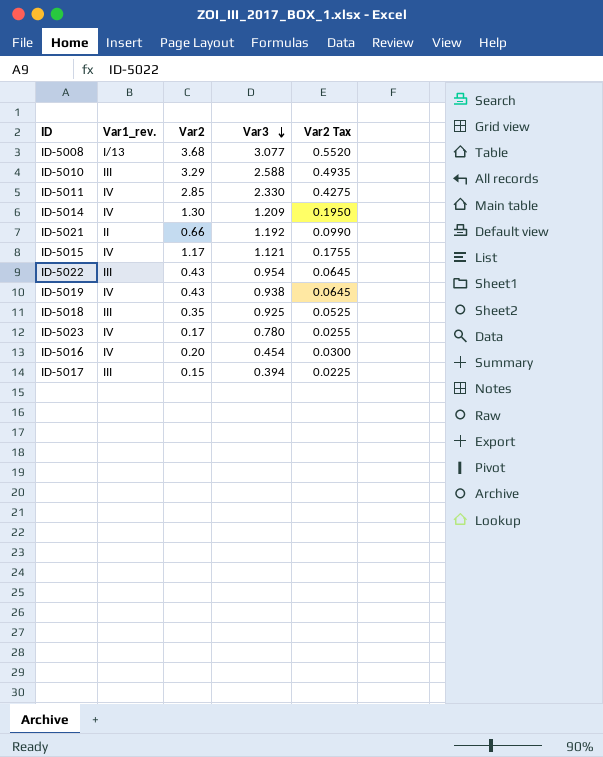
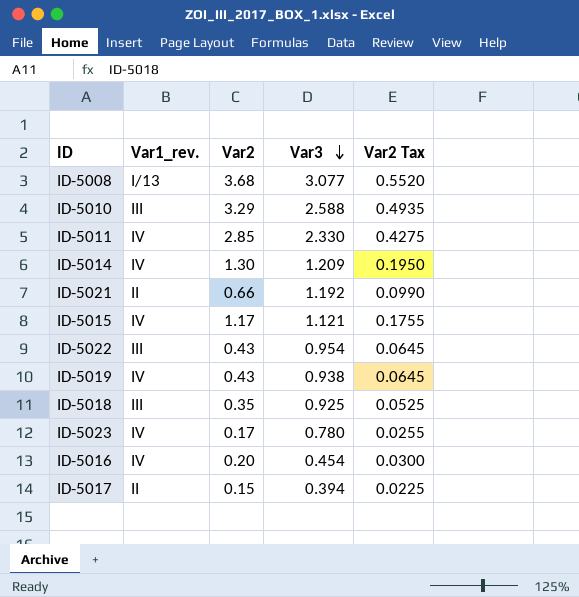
ID-5017 | Var1_rev.: III -> II

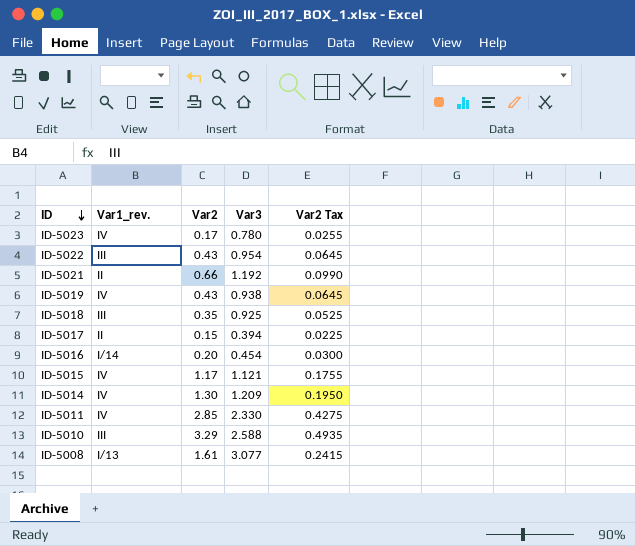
row order: Var3 descending -> ID descending
ID-5016 | Var1_rev.: IV -> I/14
ID-5008 | Var2: 3.68 -> 1.61
ID-5008 | Var2 Tax: 0.5520 -> 0.2415

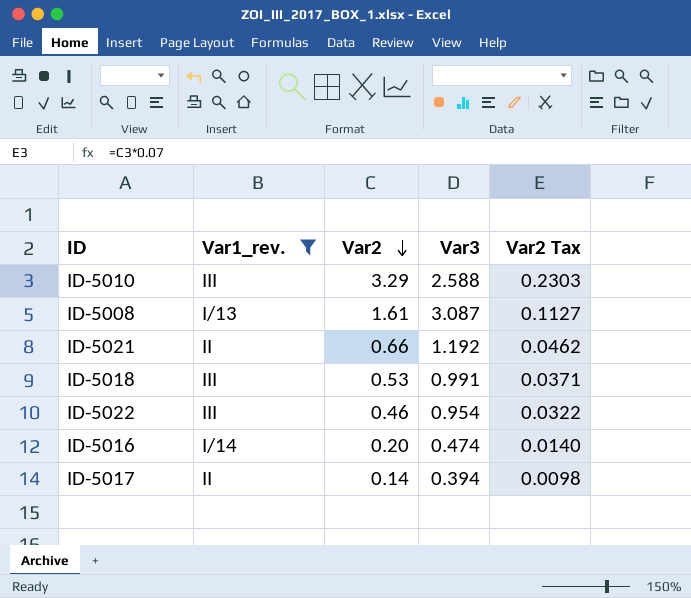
filter: none -> Var1_rev. != IV
row order: ID descending -> Var2 descending
column Var2 Tax | formula: [Var2] * 0.15 -> [Var2] * 0.07
ID-5008 | Var3: 3.077 -> 3.087
ID-5018 | Var2: 0.35 -> 0.53
ID-5018 | Var3: 0.925 -> 0.991
ID-5022 | Var2: 0.43 -> 0.46
ID-5016 | Var3: 0.454 -> 0.474
ID-5017 | Var2: 0.15 -> 0.14

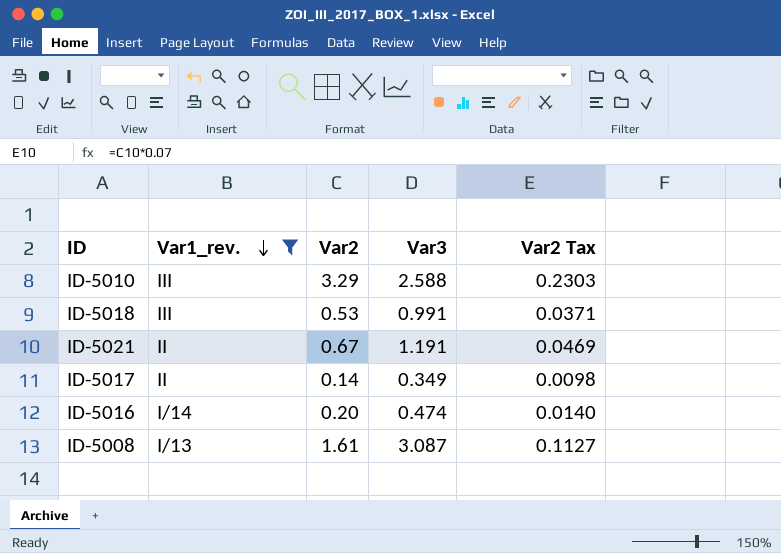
row order: Var2 descending -> Var1_rev. descending
row ID-5022: III | 0.46 | 0.954 | 0.0322 -> none
ID-5021 | Var2: 0.66 -> 0.67
ID-5021 | Var3: 1.192 -> 1.191
ID-5021 | Var2 Tax: 0.0462 -> 0.0469
ID-5017 | Var3: 0.394 -> 0.349

